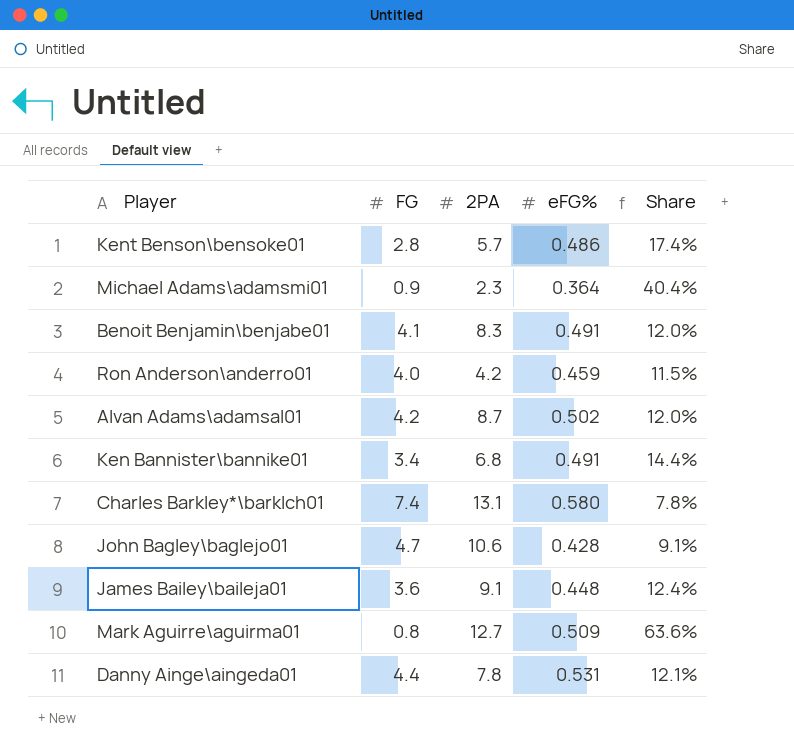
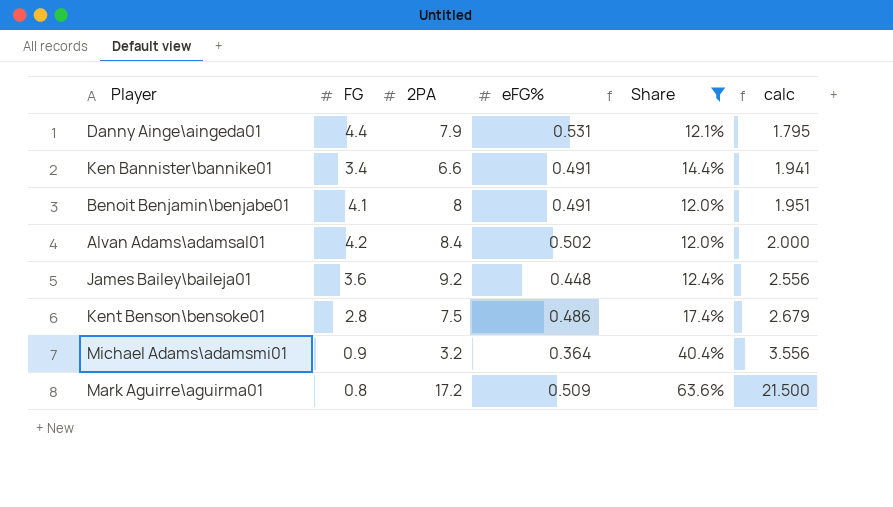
filter: none -> Share >= 12.0%
row order: none -> calc ascending
column calc | formula: none -> [2PA] / [FG]
Danny Ainge\aingeda01 | 2PA: 7.8 -> 7.9
Ken Bannister\bannike01 | 2PA: 6.8 -> 6.6
Benoit Benjamin\benjabe01 | 2PA: 8.3 -> 8
Alvan Adams\adamsal01 | 2PA: 8.7 -> 8.4
James Bailey\baileja01 | 2PA: 9.1 -> 9.2
Kent Benson\bensoke01 | 2PA: 5.7 -> 7.5
Michael Adams\adamsmi01 | 2PA: 2.3 -> 3.2
Mark Aguirre\aguirma01 | 2PA: 12.7 -> 17.2

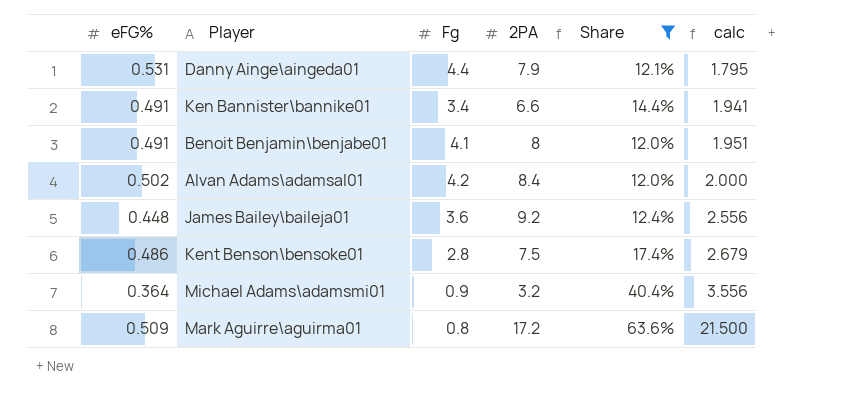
column eFG% | position: 4 -> 1
column name: FG -> Fg

